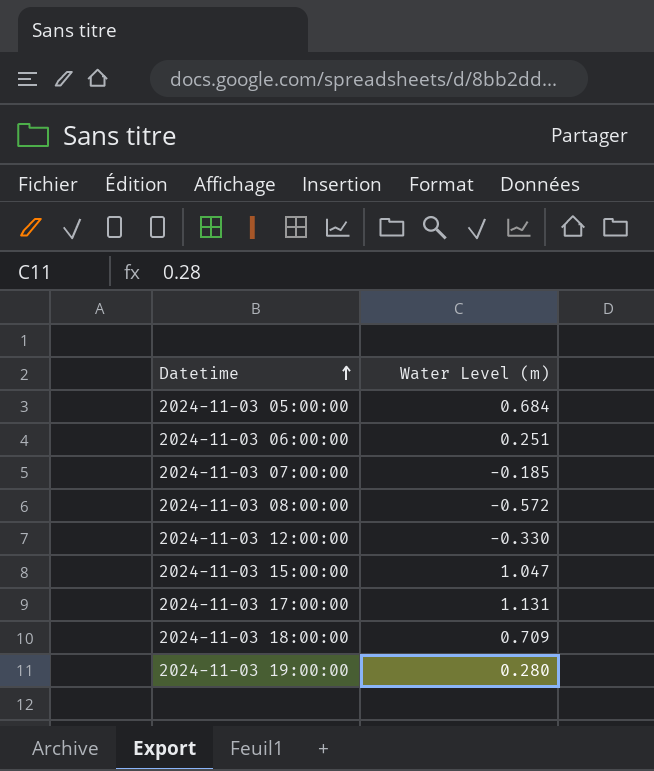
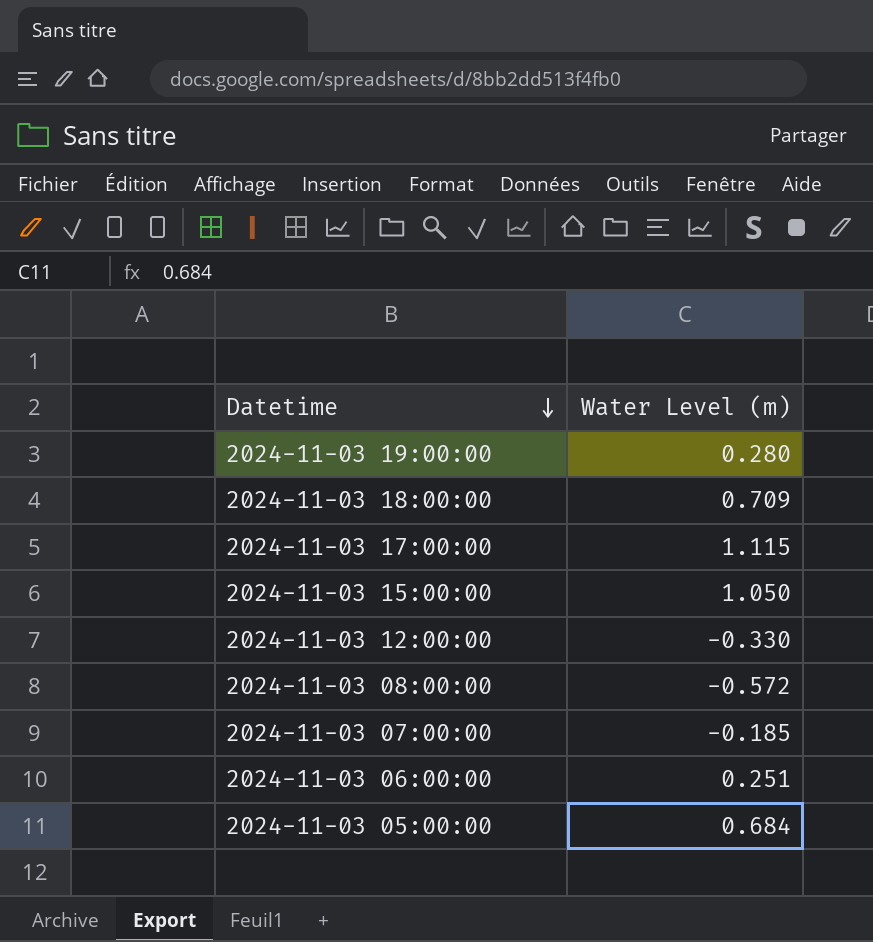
row order: Datetime ascending -> Datetime descending
2024-11-03 17:00:00 | Water Level (m): 1.131 -> 1.115
2024-11-03 15:00:00 | Water Level (m): 1.047 -> 1.050

